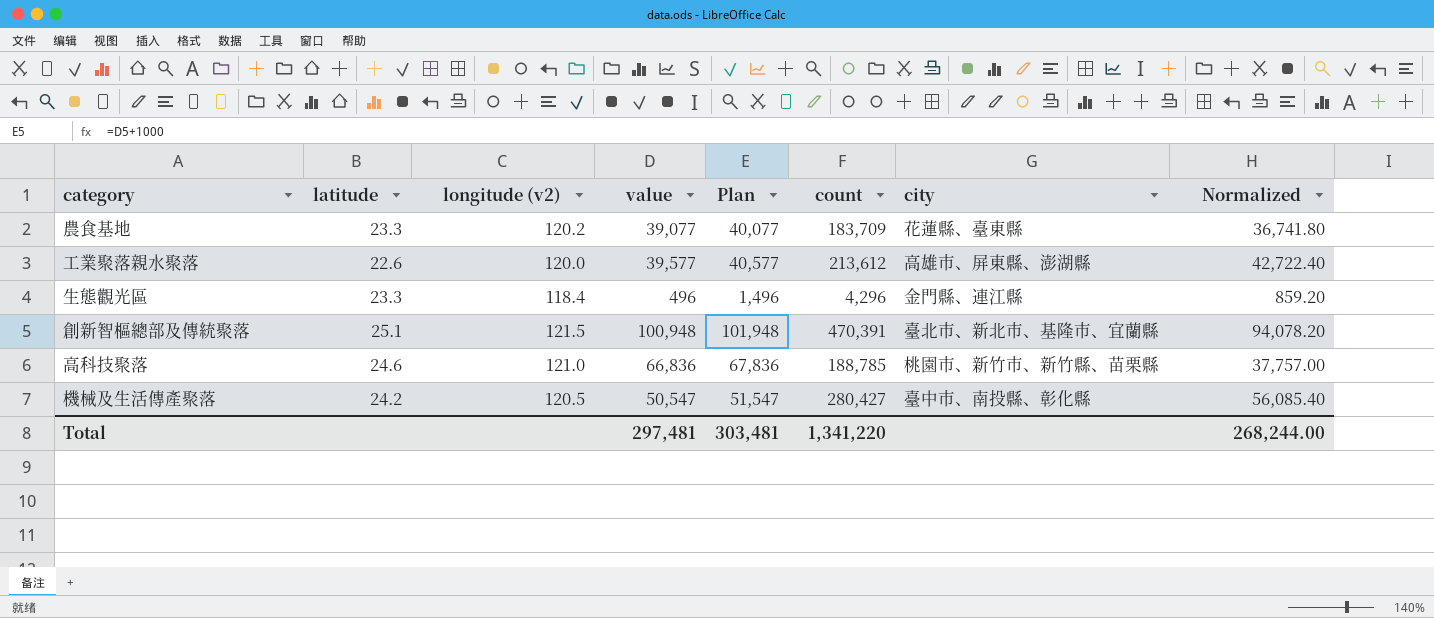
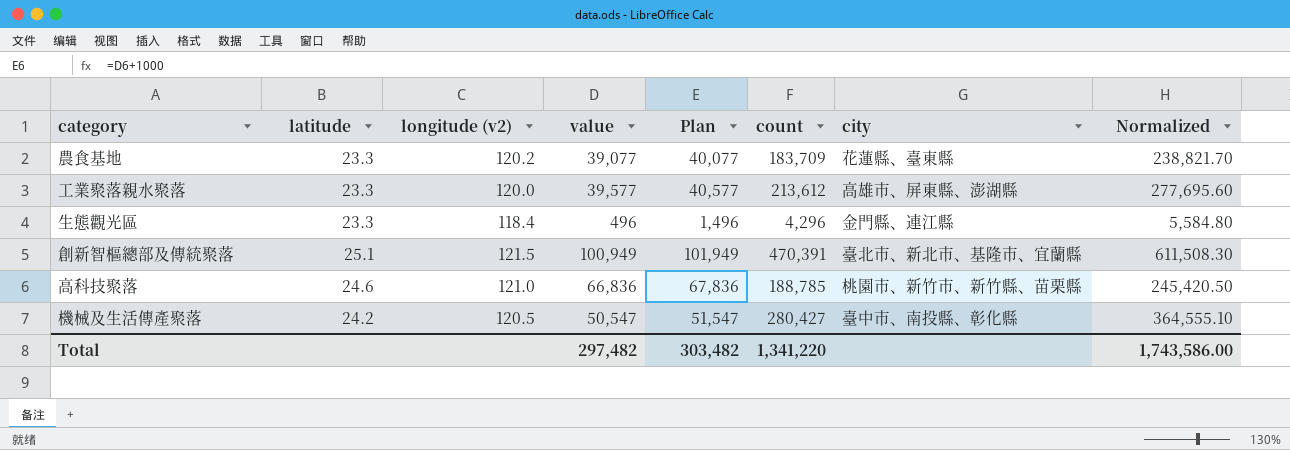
column Normalized | formula: [count] * 0.2 -> [count] * 1.3
工業聚落親水聚落 | latitude: 22.6 -> 23.3
創新智樞總部及傳統聚落 | value: 100,948 -> 100,949
創新智樞總部及傳統聚落 | Plan: 101,948 -> 101,949
Total | value: 297,481 -> 297,482
Total | Plan: 303,481 -> 303,482
Total | Normalized: 268,244.00 -> 1,743,586.00

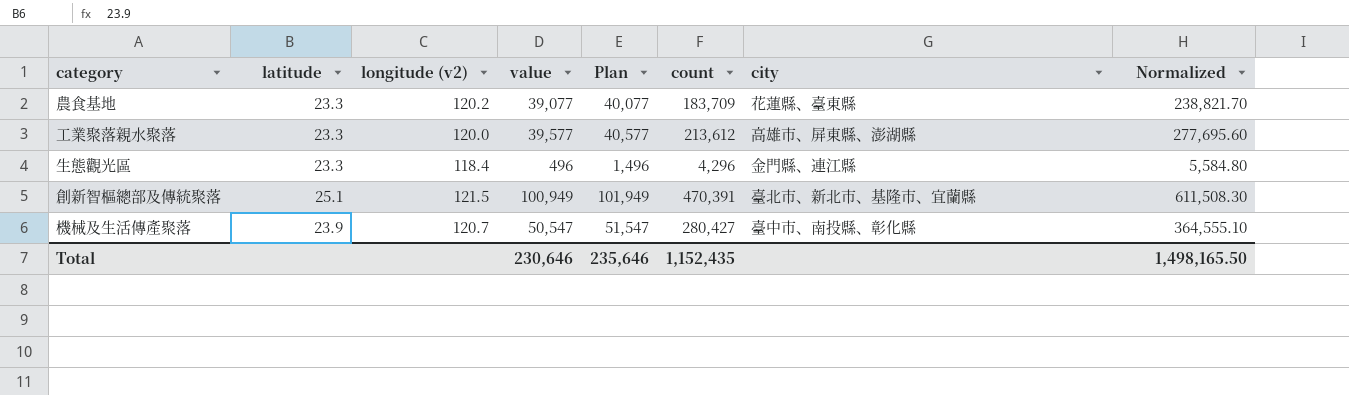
row 高科技聚落: 24.6 | 121.0 | 66,836 | 67,836 | 188,785 | 桃園市、新竹市、新竹縣、苗栗縣 | 245,420.50 -> none
機械及生活傳產聚落 | latitude: 24.2 -> 23.9
機械及生活傳產聚落 | longitude (v2): 120.5 -> 120.7
Total | value: 297,482 -> 230,646
Total | Plan: 303,482 -> 235,646
Total | count: 1,341,220 -> 1,152,435
Total | Normalized: 1,743,586.00 -> 1,498,165.50

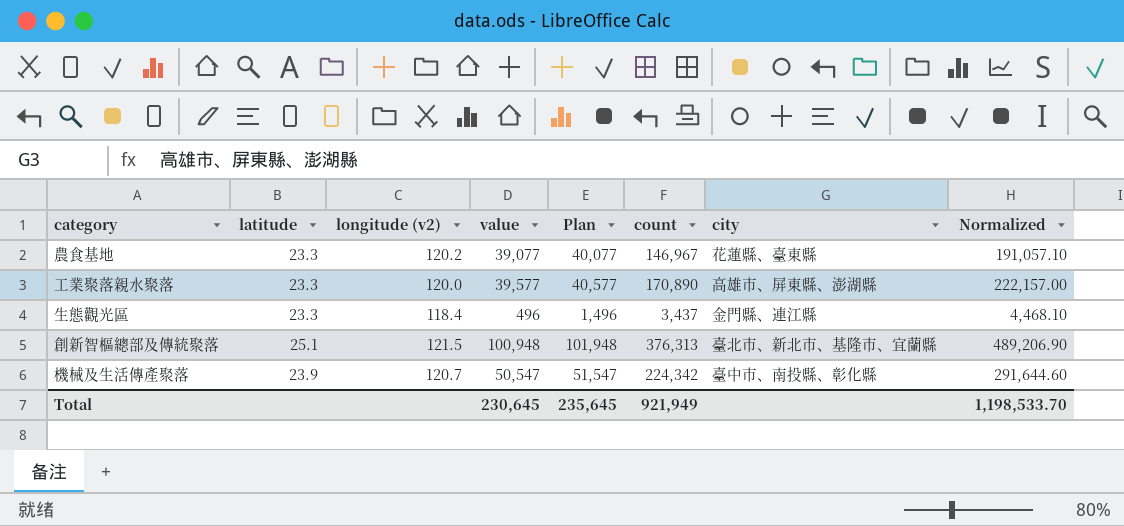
農食基地 | count: 183,709 -> 146,967
農食基地 | Normalized: 238,821.70 -> 191,057.10
工業聚落親水聚落 | count: 213,612 -> 170,890
工業聚落親水聚落 | Normalized: 277,695.60 -> 222,157.00
生態觀光區 | count: 4,296 -> 3,437
生態觀光區 | Normalized: 5,584.80 -> 4,468.10
創新智樞總部及傳統聚落 | value: 100,949 -> 100,948
創新智樞總部及傳統聚落 | Plan: 101,949 -> 101,948
創新智樞總部及傳統聚落 | count: 470,391 -> 376,313
創新智樞總部及傳統聚落 | Normalized: 611,508.30 -> 489,206.90
機械及生活傳產聚落 | count: 280,427 -> 224,342
機械及生活傳產聚落 | Normalized: 364,555.10 -> 291,644.60
Total | value: 230,646 -> 230,645
Total | Plan: 235,646 -> 235,645
Total | count: 1,152,435 -> 921,949
Total | Normalized: 1,498,165.50 -> 1,198,533.70

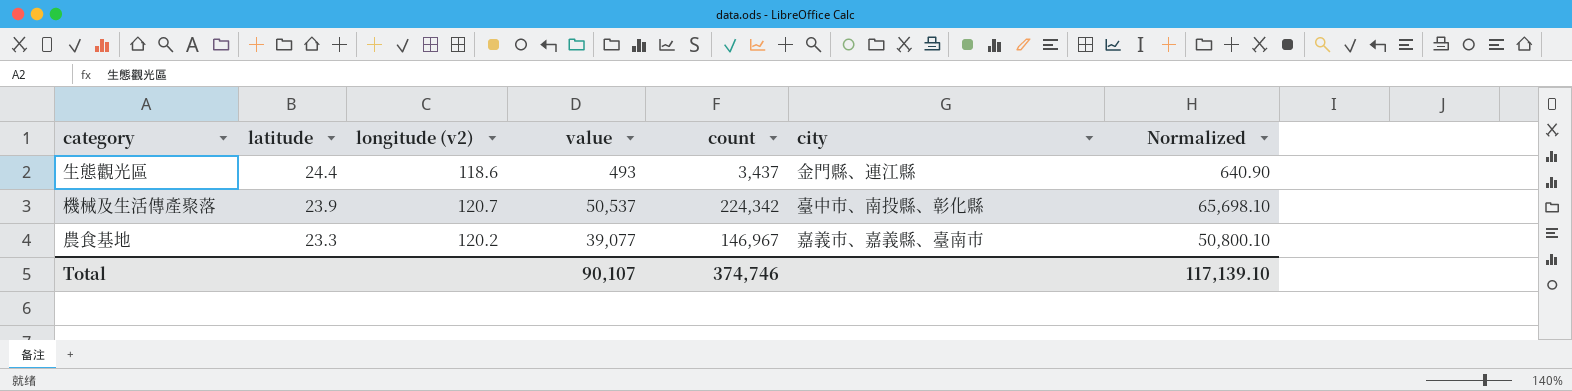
row order: none -> latitude descending
column Plan | formula: [value] + 1000 -> none
column Normalized | formula: [count] * 1.3 -> [value] * 1.3
row 工業聚落親水聚落: 23.3 | 120.0 | 39,577 | 40,577 | 170,890 | 高雄市、屏東縣、澎湖縣 | 222,157.00 -> none
row 創新智樞總部及傳統聚落: 25.1 | 121.5 | 100,948 | 101,948 | 376,313 | 臺北市、新北市、基隆市、宜蘭縣 | 489,206.90 -> none
生態觀光區 | latitude: 23.3 -> 24.4
生態觀光區 | longitude (v2): 118.4 -> 118.6
生態觀光區 | value: 496 -> 493
機械及生活傳產聚落 | value: 50,547 -> 50,537
農食基地 | city: 花蓮縣、臺東縣 -> 嘉義市、嘉義縣、臺南市
Total | value: 230,645 -> 90,107
Total | count: 921,949 -> 374,746
Total | Normalized: 1,198,533.70 -> 117,139.10

